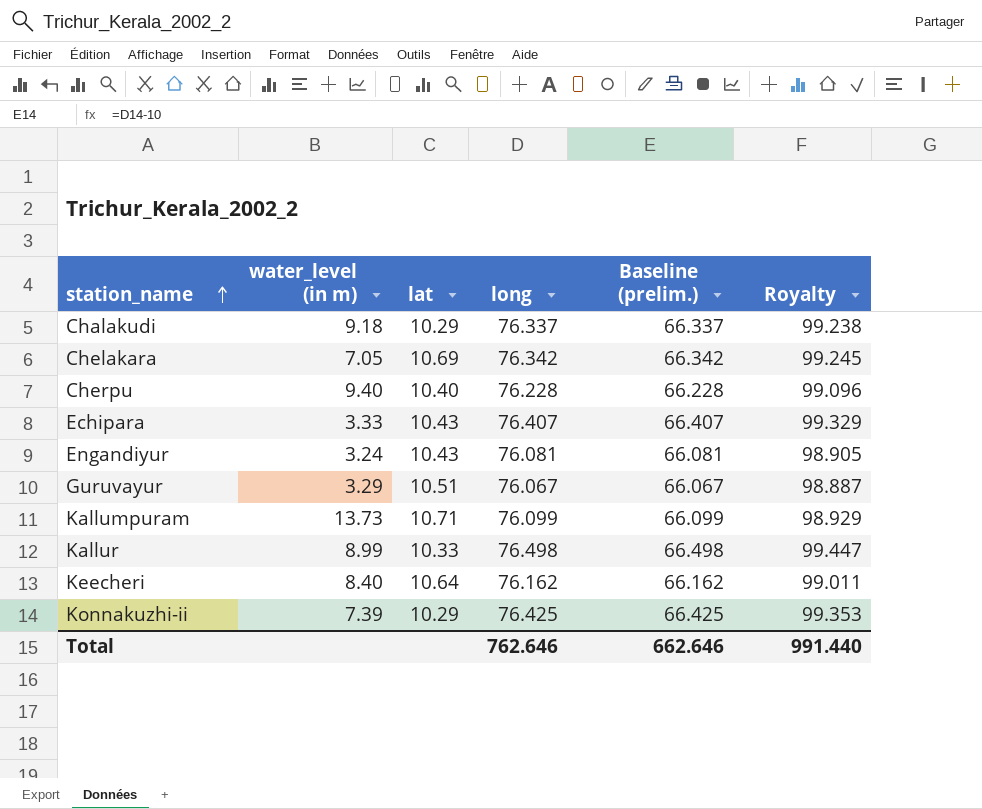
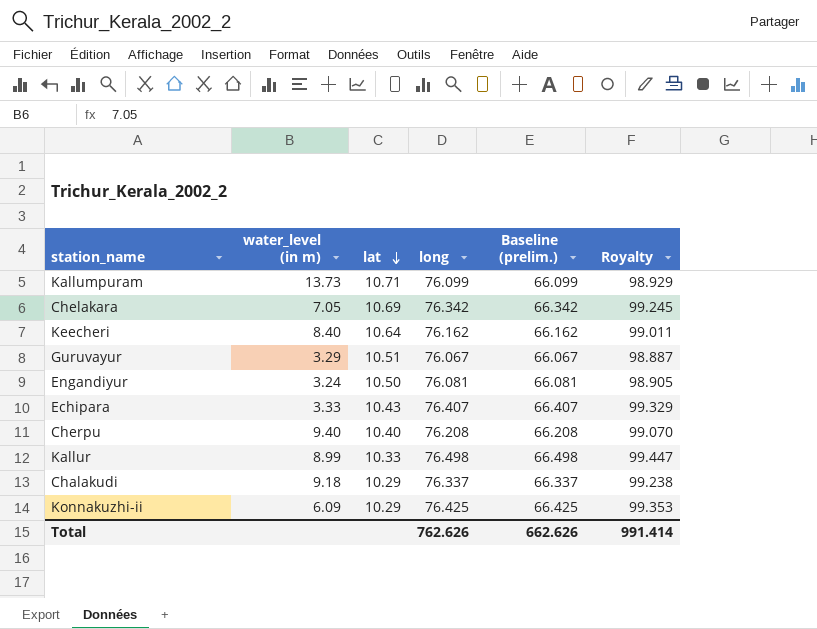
row order: station_name ascending -> lat descending
Engandiyur | lat: 10.43 -> 10.50
Cherpu | long: 76.228 -> 76.208
Cherpu | Baseline (prelim.): 66.228 -> 66.208
Cherpu | Royalty: 99.096 -> 99.070
Konnakuzhi-ii | water_level (in m): 7.39 -> 6.09
Total | long: 762.646 -> 762.626
Total | Baseline (prelim.): 662.646 -> 662.626
Total | Royalty: 991.440 -> 991.414

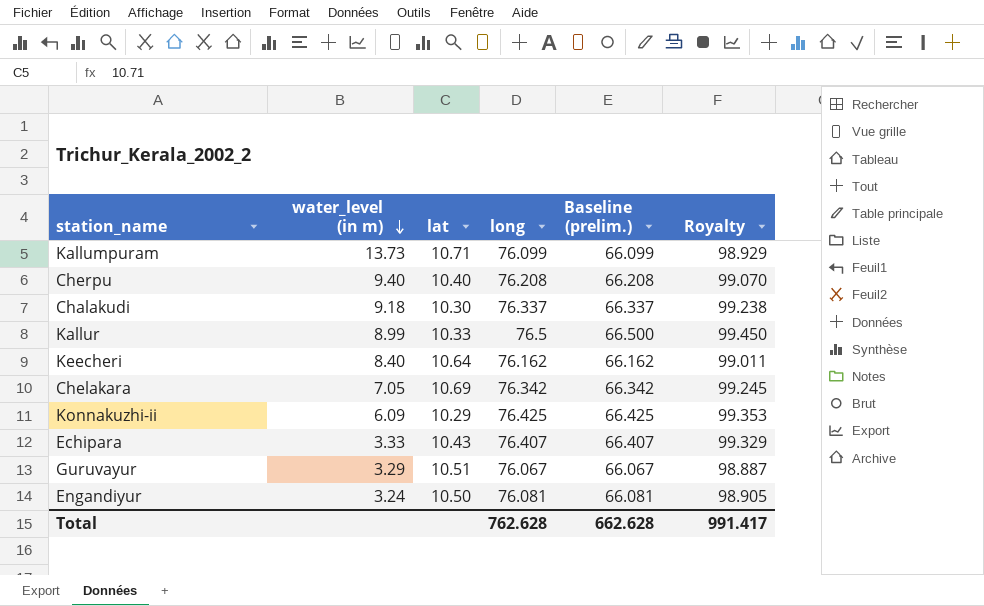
row order: lat descending -> water_level (in m) descending
Chalakudi | lat: 10.29 -> 10.30
Kallur | long: 76.498 -> 76.5
Kallur | Baseline (prelim.): 66.498 -> 66.500
Kallur | Royalty: 99.447 -> 99.450
Total | long: 762.626 -> 762.628
Total | Baseline (prelim.): 662.626 -> 662.628
Total | Royalty: 991.414 -> 991.417

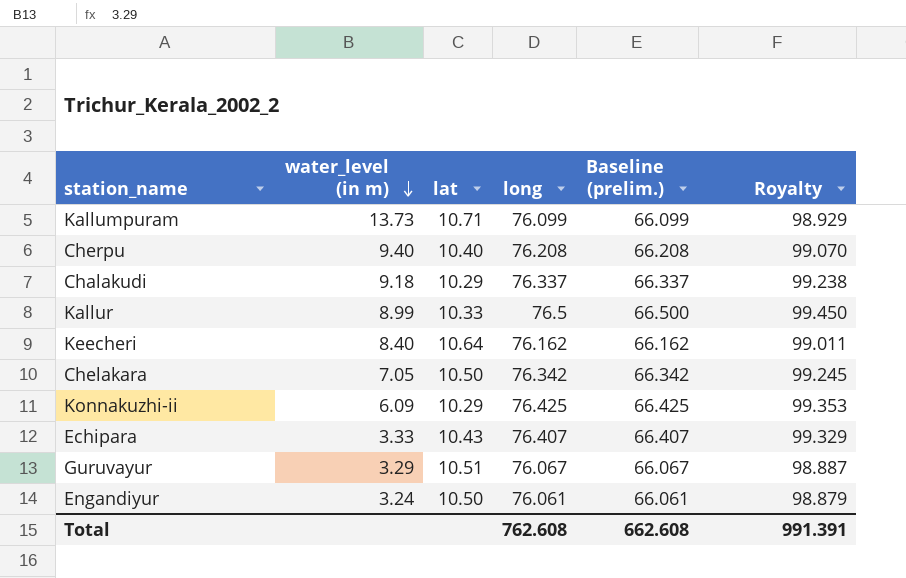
Chalakudi | lat: 10.30 -> 10.29
Chelakara | lat: 10.69 -> 10.50
Engandiyur | long: 76.081 -> 76.061
Engandiyur | Baseline (prelim.): 66.081 -> 66.061
Engandiyur | Royalty: 98.905 -> 98.879
Total | long: 762.628 -> 762.608
Total | Baseline (prelim.): 662.628 -> 662.608
Total | Royalty: 991.417 -> 991.391

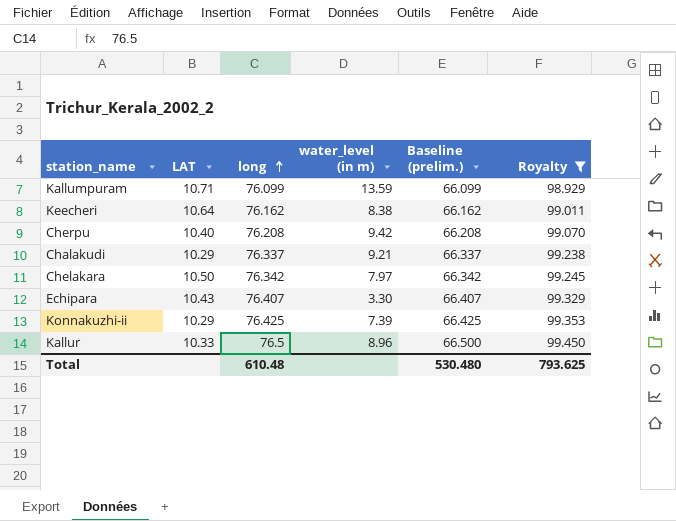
filter: none -> Royalty >= 98.929
row order: water_level (in m) descending -> long ascending
column name: lat -> LAT
column water_level (in m) | position: 2 -> 4
Kallumpuram | water_level (in m): 13.73 -> 13.59
Keecheri | water_level (in m): 8.40 -> 8.38
Cherpu | water_level (in m): 9.40 -> 9.42
Chalakudi | water_level (in m): 9.18 -> 9.21
Chelakara | water_level (in m): 7.05 -> 7.97
Echipara | water_level (in m): 3.33 -> 3.30
Konnakuzhi-ii | water_level (in m): 6.09 -> 7.39
Kallur | water_level (in m): 8.99 -> 8.96
Total | long: 762.608 -> 610.48
Total | Baseline (prelim.): 662.608 -> 530.480
Total | Royalty: 991.391 -> 793.625

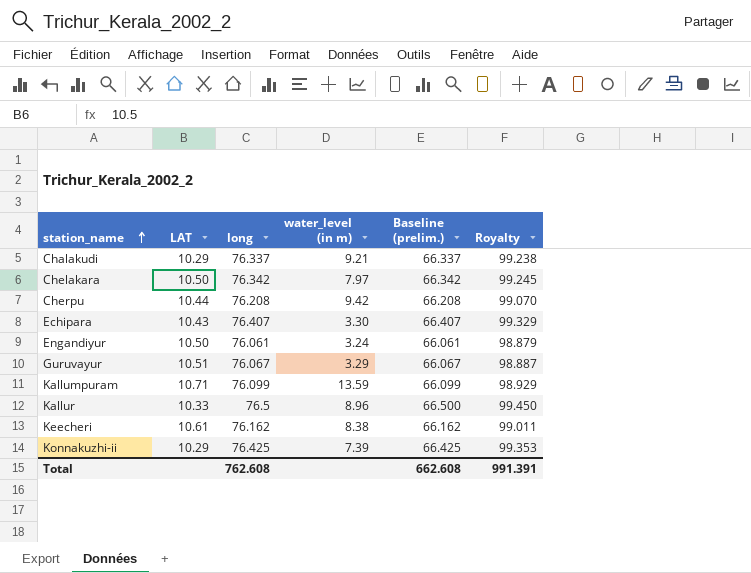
filter: Royalty >= 98.929 -> none
row order: long ascending -> station_name ascending
Cherpu | LAT: 10.40 -> 10.44
Keecheri | LAT: 10.64 -> 10.61
Total | long: 610.48 -> 762.608
Total | Baseline (prelim.): 530.480 -> 662.608
Total | Royalty: 793.625 -> 991.391

